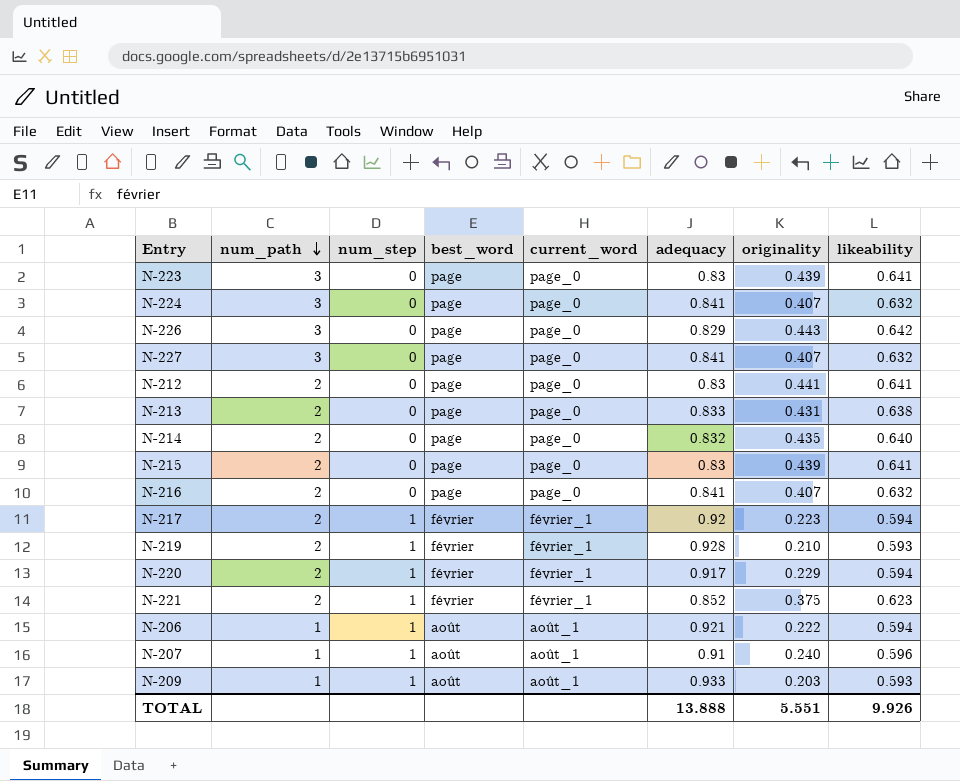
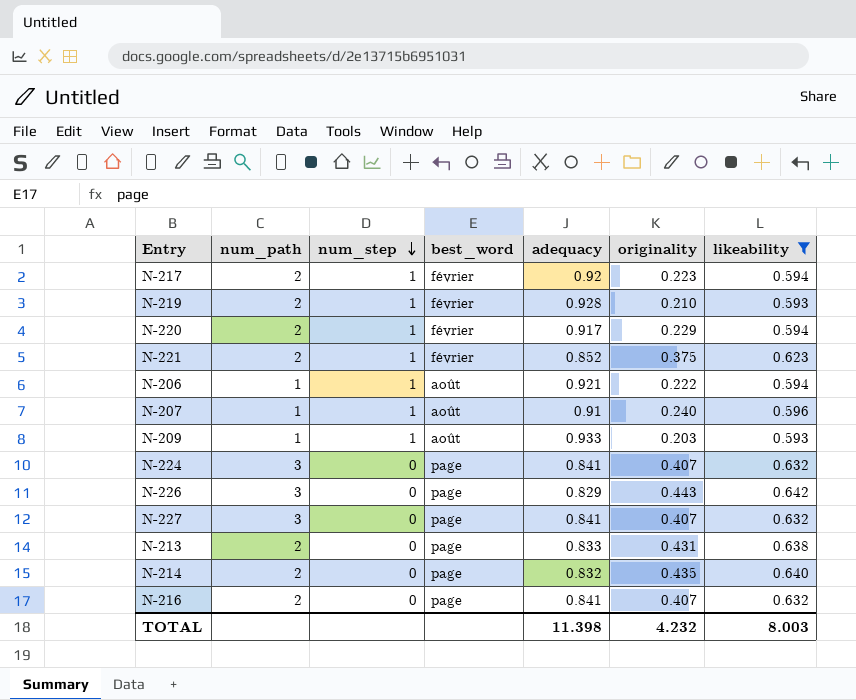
filter: none -> likeability != 0.641
row order: num_path descending -> num_step descending
column current_word | position: 5 -> none
TOTAL | adequacy: 13.888 -> 11.398
TOTAL | originality: 5.551 -> 4.232
TOTAL | likeability: 9.926 -> 8.003

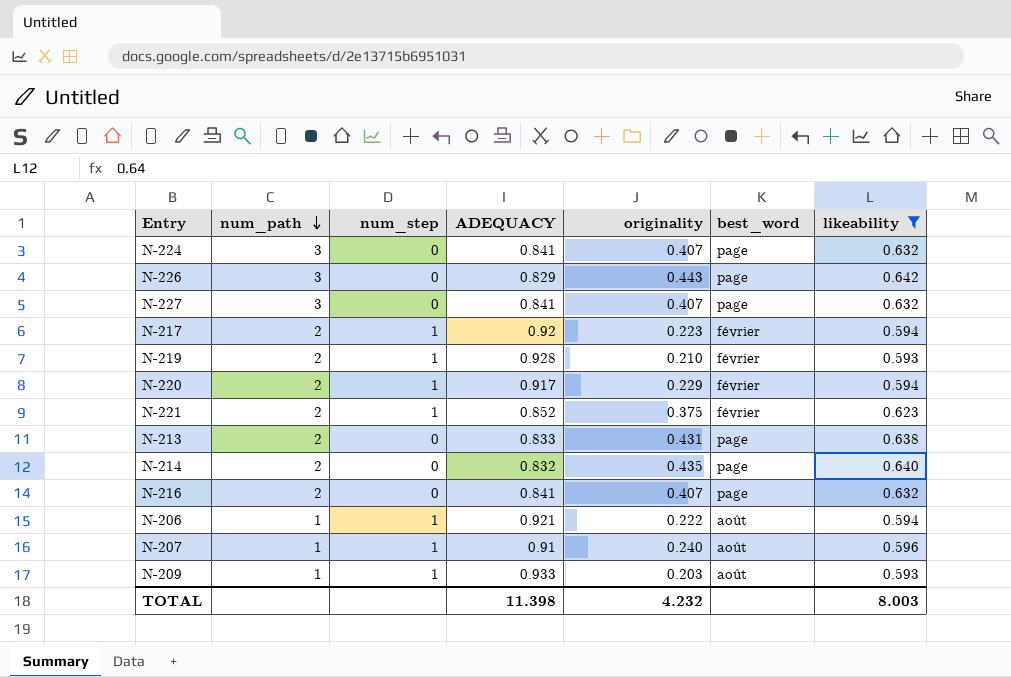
row order: num_step descending -> num_path descending
column name: adequacy -> ADEQUACY
column best_word | position: 4 -> 6

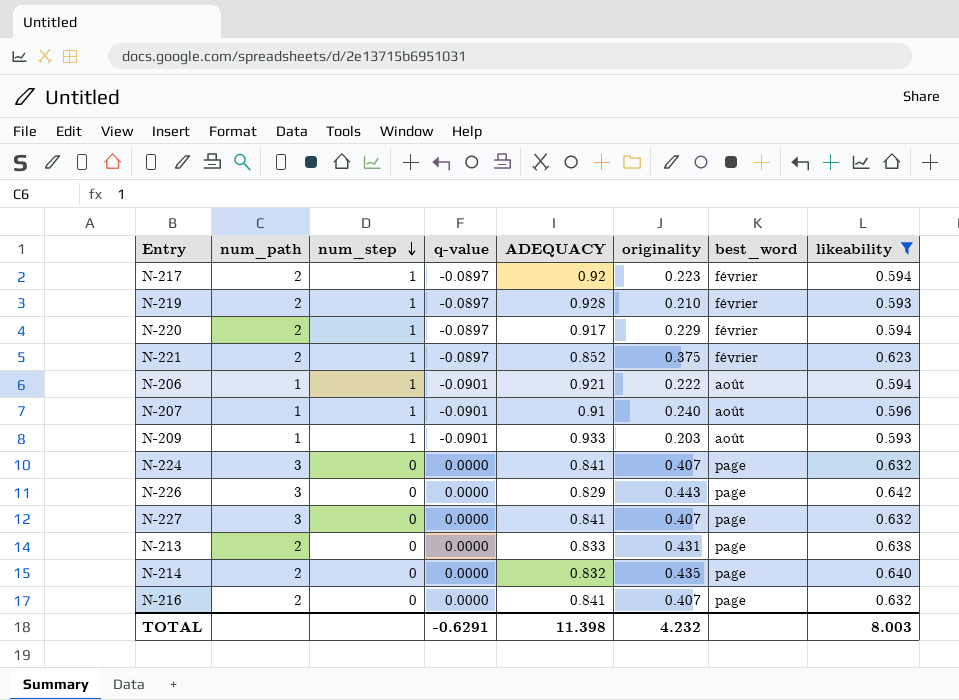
row order: num_path descending -> num_step descending
column q-value | position: none -> 4

